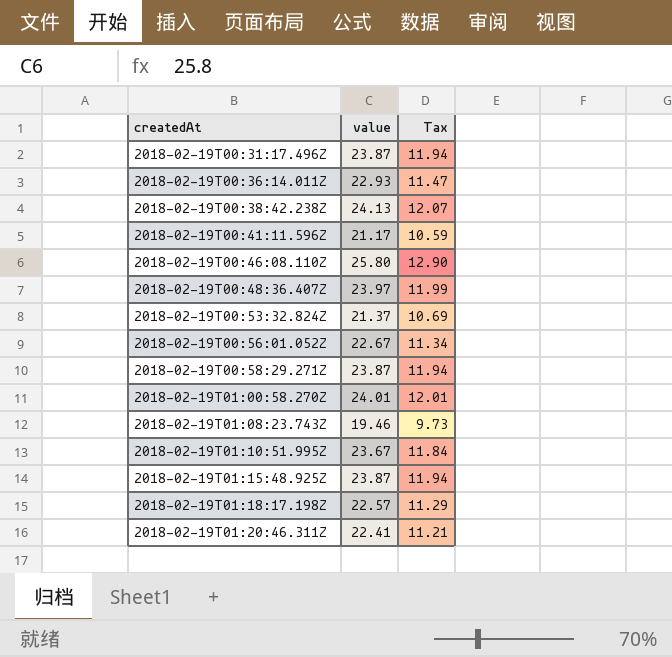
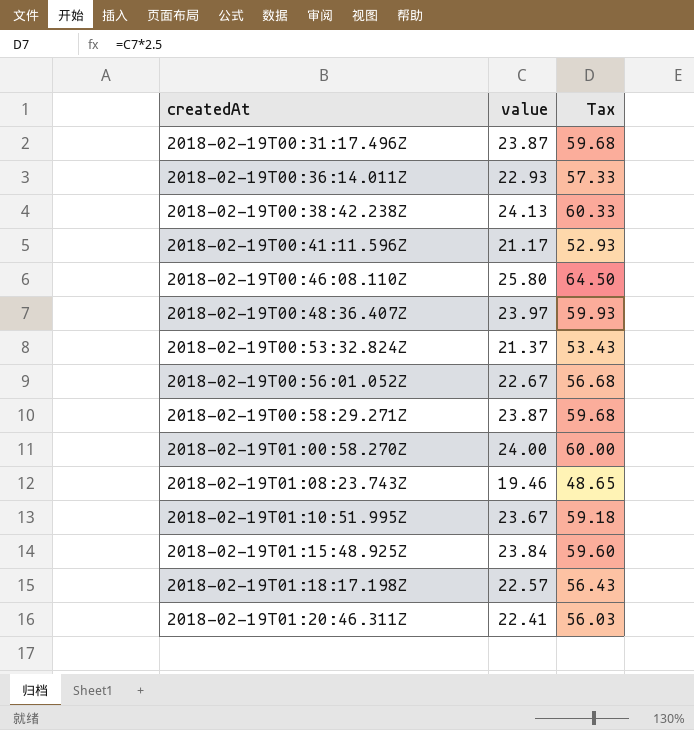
column Tax | formula: [value] * 0.5 -> [value] * 2.5
2018-02-19T01:00:58.270Z | value: 24.01 -> 24.00
2018-02-19T01:15:48.925Z | value: 23.87 -> 23.84

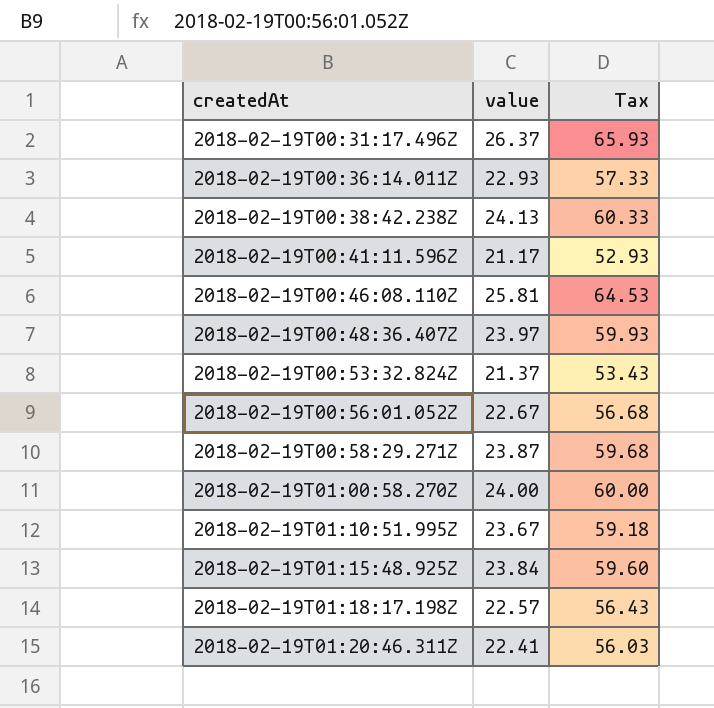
row 2018-02-19T01:08:23.743Z: 19.46 | 48.65 -> none
2018-02-19T00:31:17.496Z | value: 23.87 -> 26.37
2018-02-19T00:31:17.496Z | Tax: 59.68 -> 65.93
2018-02-19T00:46:08.110Z | value: 25.80 -> 25.81
2018-02-19T00:46:08.110Z | Tax: 64.50 -> 64.53

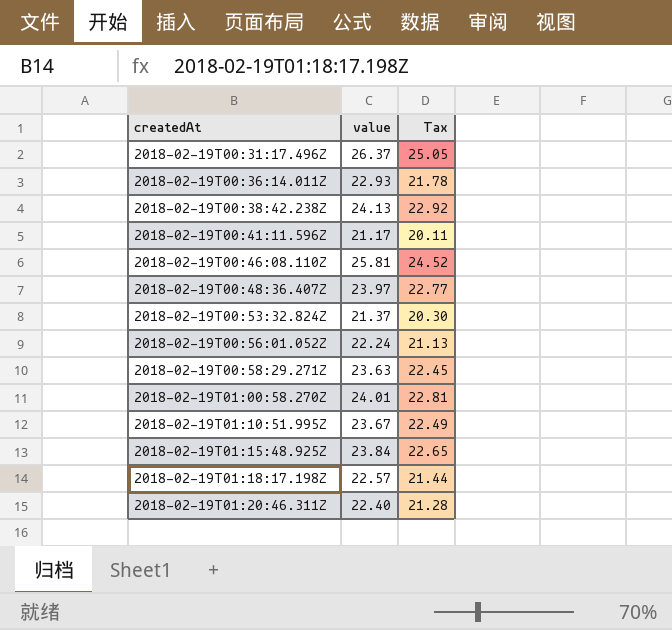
column Tax | formula: [value] * 2.5 -> [value] * 0.95
2018-02-19T00:56:01.052Z | value: 22.67 -> 22.24
2018-02-19T00:58:29.271Z | value: 23.87 -> 23.63
2018-02-19T01:00:58.270Z | value: 24.00 -> 24.01
2018-02-19T01:20:46.311Z | value: 22.41 -> 22.40

